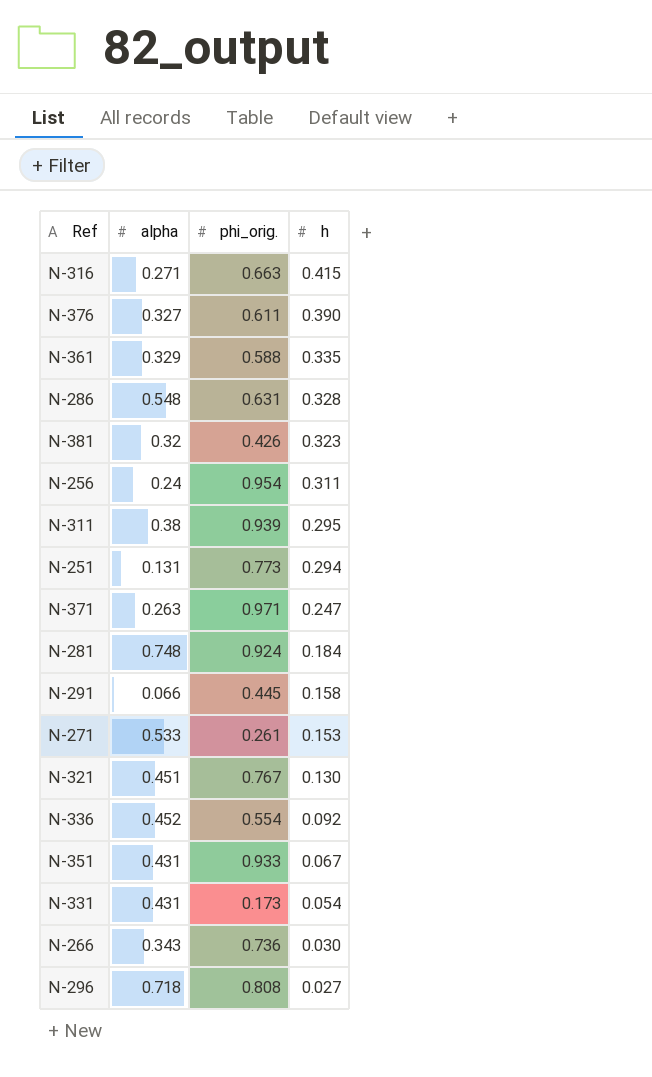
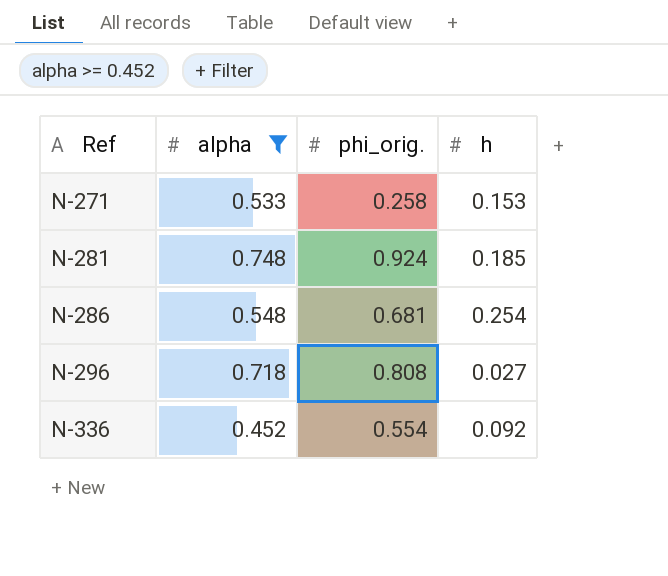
filter: none -> alpha >= 0.452
row order: h descending -> Ref ascending
N-271 | phi_orig.: 0.261 -> 0.258
N-281 | h: 0.184 -> 0.185
N-286 | phi_orig.: 0.631 -> 0.681
N-286 | h: 0.328 -> 0.254

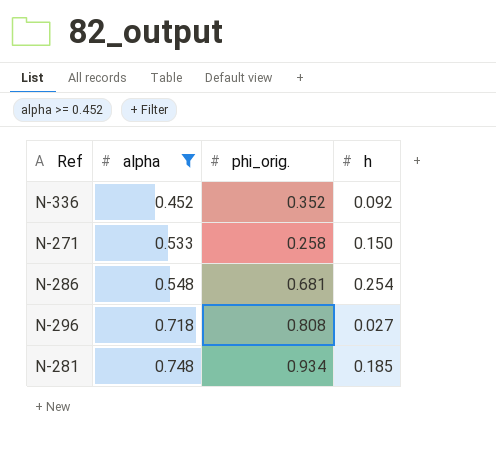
row order: Ref ascending -> alpha ascending
N-336 | phi_orig.: 0.554 -> 0.352
N-271 | h: 0.153 -> 0.150
N-281 | phi_orig.: 0.924 -> 0.934

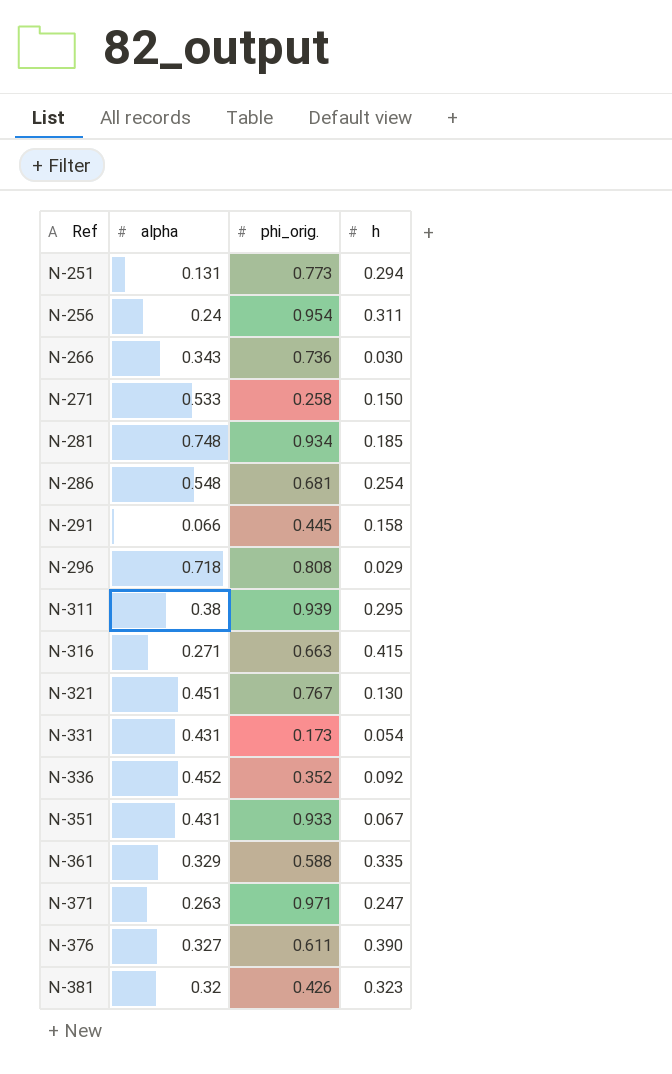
filter: alpha >= 0.452 -> none
row order: alpha ascending -> Ref ascending
N-296 | h: 0.027 -> 0.029

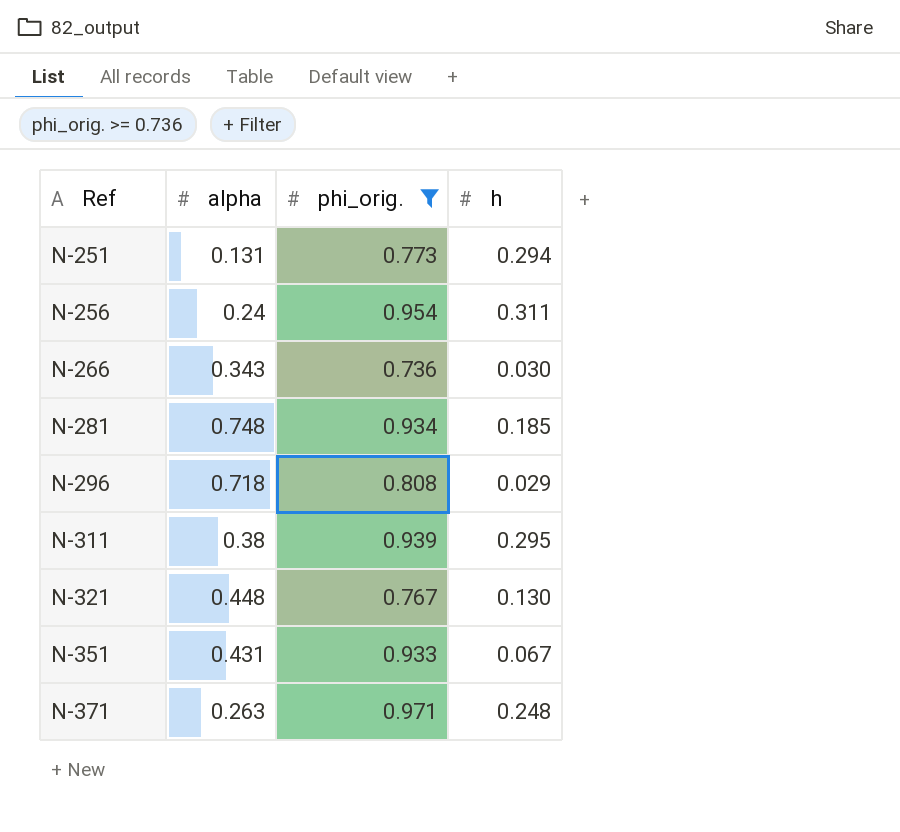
filter: none -> phi_orig. >= 0.736
N-321 | alpha: 0.451 -> 0.448
N-371 | h: 0.247 -> 0.248

